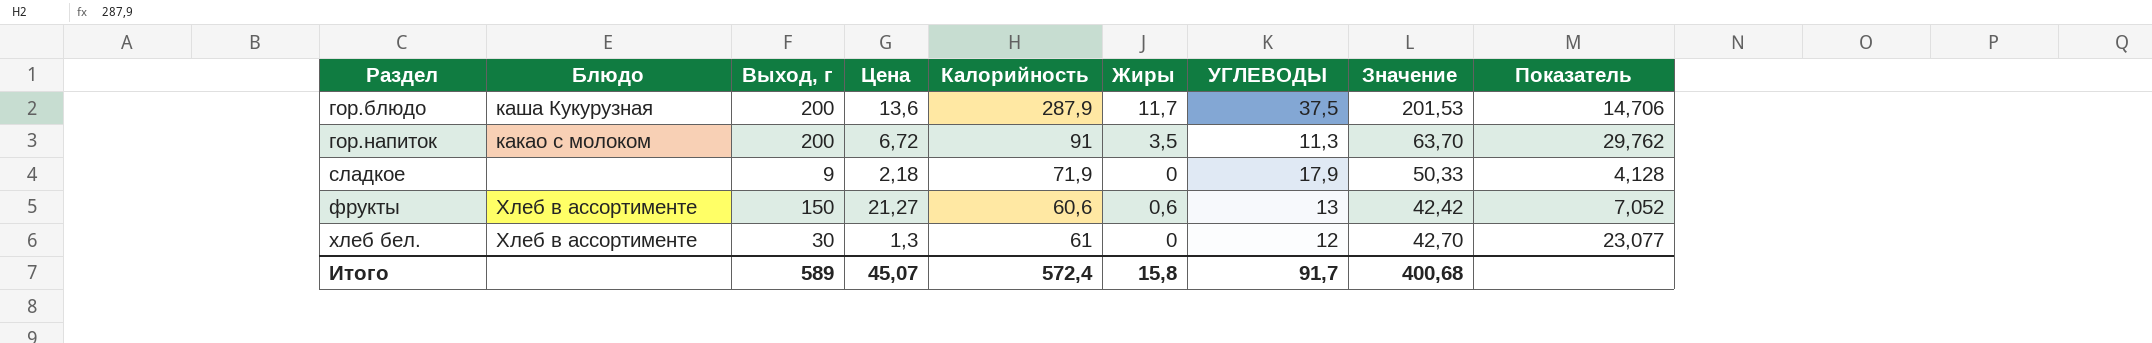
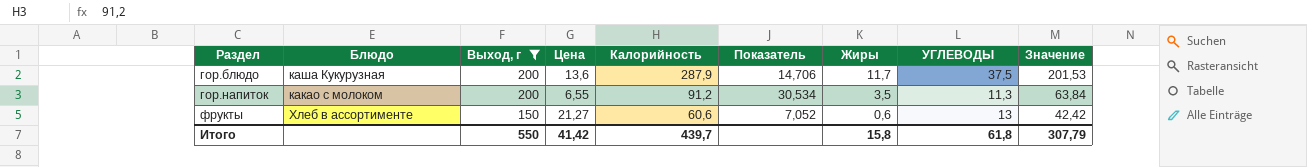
filter: none -> Выход, г >= 150
column Показатель | position: 9 -> 6
гор.напиток | Цена: 6,72 -> 6,55
гор.напиток | Калорийность: 91 -> 91,2
гор.напиток | Показатель: 29,762 -> 30,534
гор.напиток | Значение: 63,70 -> 63,84
Итого | Выход, г: 589 -> 550
Итого | Цена: 45,07 -> 41,42
Итого | Калорийность: 572,4 -> 439,7
Итого | УГЛЕВОДЫ: 91,7 -> 61,8
Итого | Значение: 400,68 -> 307,79

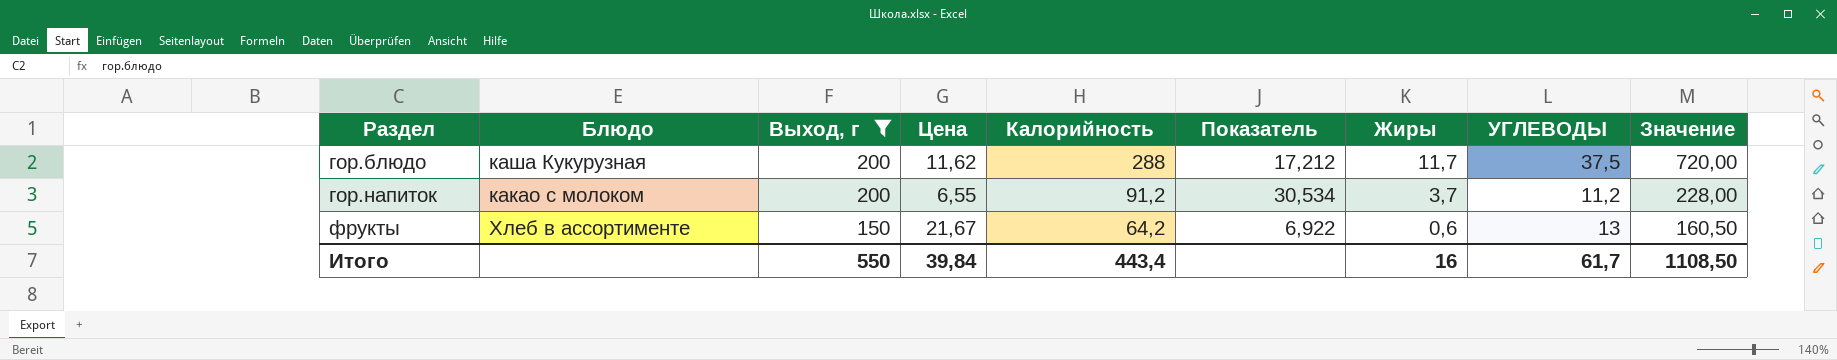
column Значение | formula: [Калорийность] * 0,7 -> [Калорийность] * 2,5
гор.блюдо | Цена: 13,6 -> 11,62
гор.блюдо | Калорийность: 287,9 -> 288
гор.блюдо | Показатель: 14,706 -> 17,212
гор.напиток | Жиры: 3,5 -> 3,7
гор.напиток | УГЛЕВОДЫ: 11,3 -> 11,2
фрукты | Цена: 21,27 -> 21,67
фрукты | Калорийность: 60,6 -> 64,2
фрукты | Показатель: 7,052 -> 6,922
Итого | Цена: 41,42 -> 39,84
Итого | Калорийность: 439,7 -> 443,4
Итого | Жиры: 15,8 -> 16
Итого | УГЛЕВОДЫ: 61,8 -> 61,7
Итого | Значение: 307,79 -> 1108,50

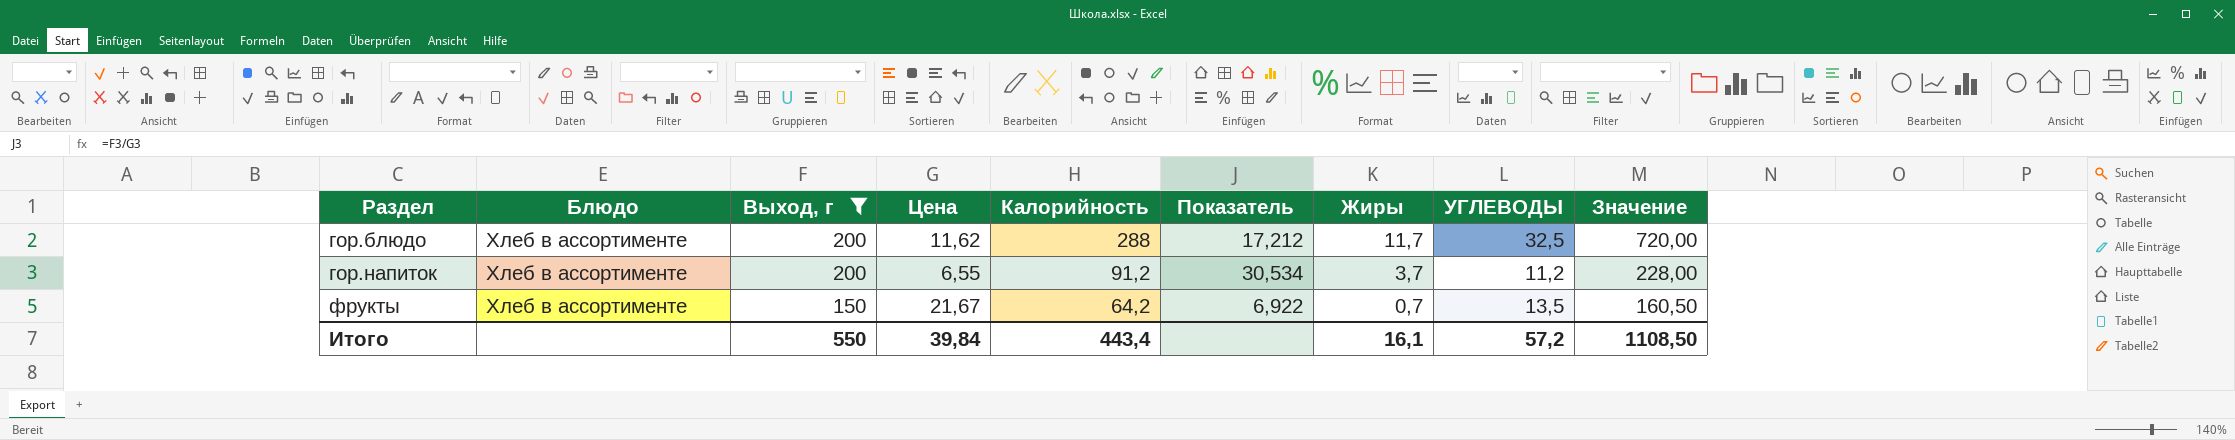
гор.блюдо | Блюдо: каша Кукурузная -> Хлеб в ассортименте
гор.блюдо | УГЛЕВОДЫ: 37,5 -> 32,5
гор.напиток | Блюдо: какао с молоком -> Хлеб в ассортименте
фрукты | Жиры: 0,6 -> 0,7
фрукты | УГЛЕВОДЫ: 13 -> 13,5
Итого | Жиры: 16 -> 16,1
Итого | УГЛЕВОДЫ: 61,7 -> 57,2

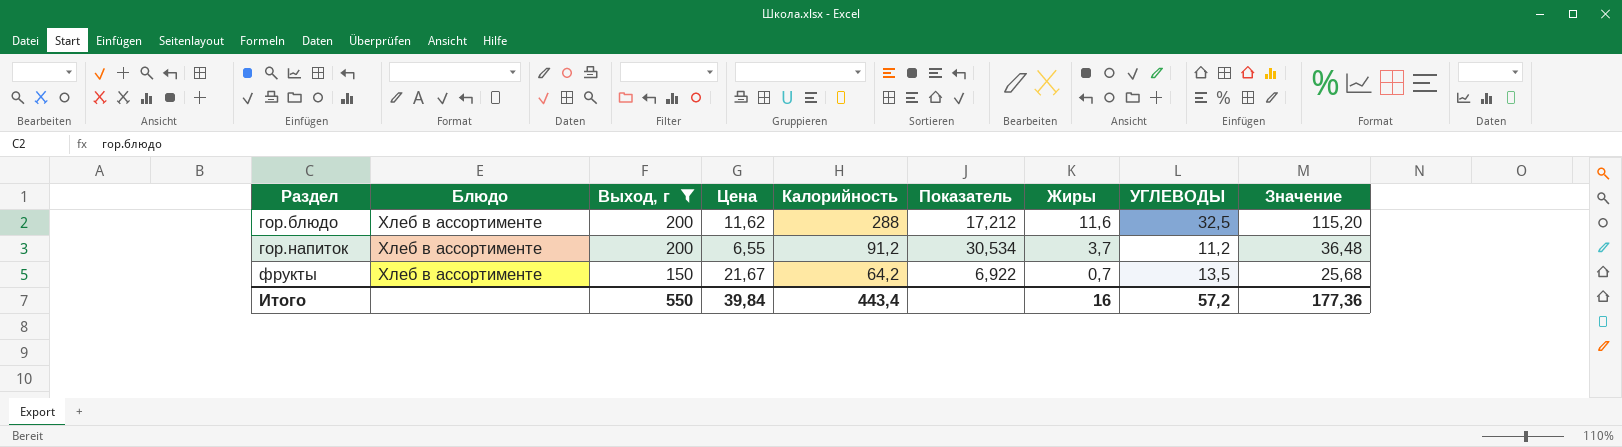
column Значение | formula: [Калорийность] * 2,5 -> [Калорийность] * 0,4
гор.блюдо | Жиры: 11,7 -> 11,6
Итого | Жиры: 16,1 -> 16
Итого | Значение: 1108,50 -> 177,36

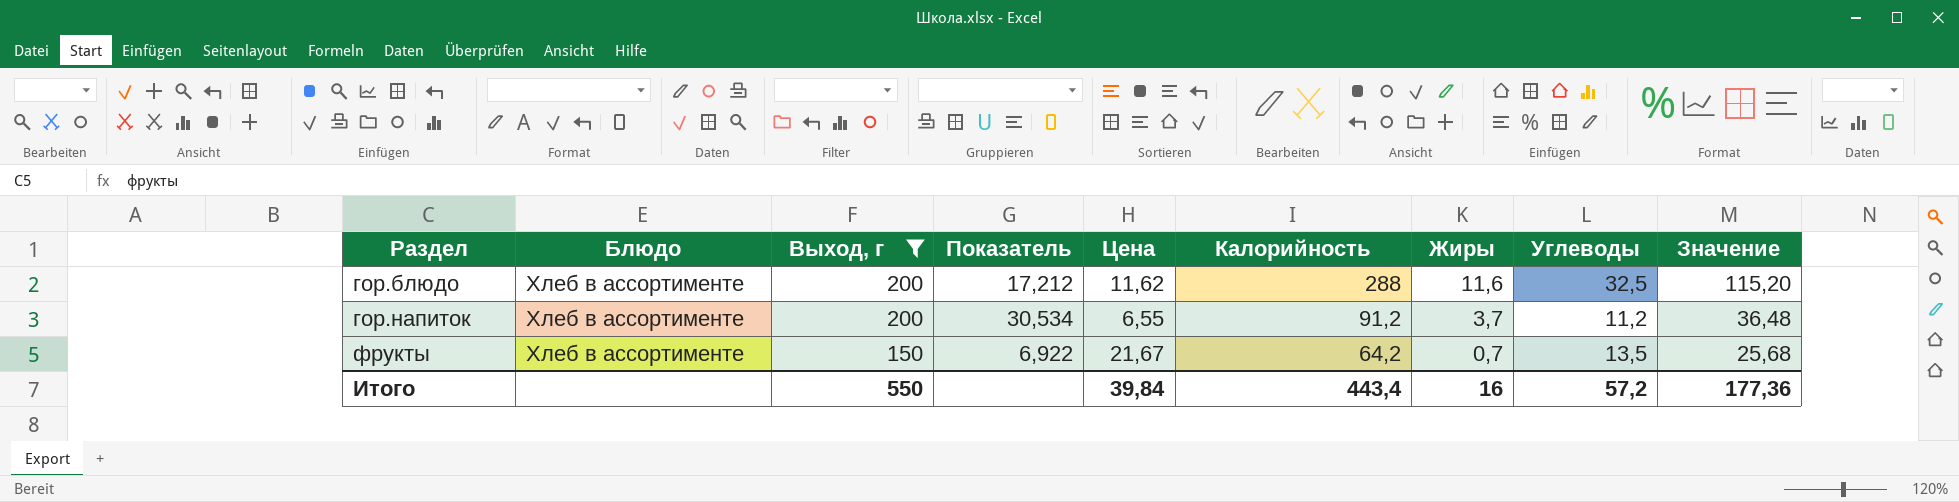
column Показатель | position: 6 -> 4
column name: УГЛЕВОДЫ -> Углеводы

